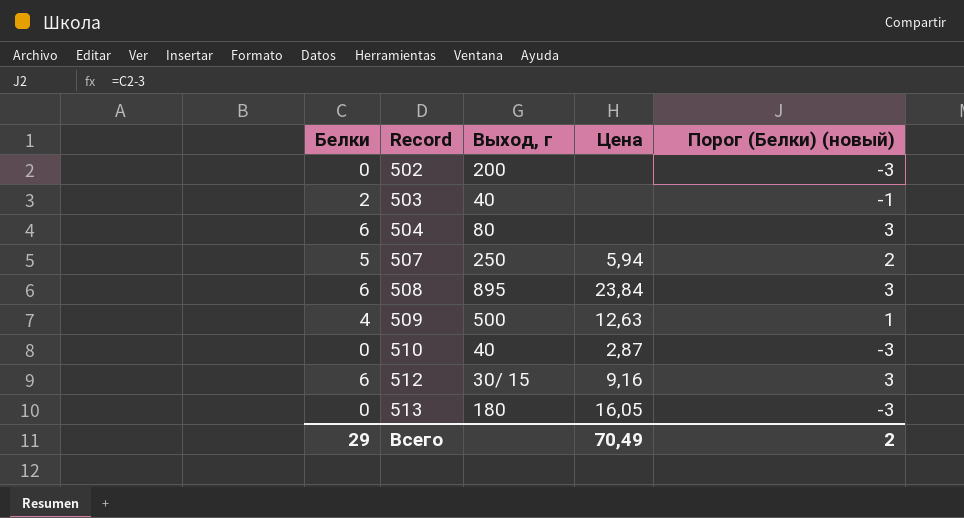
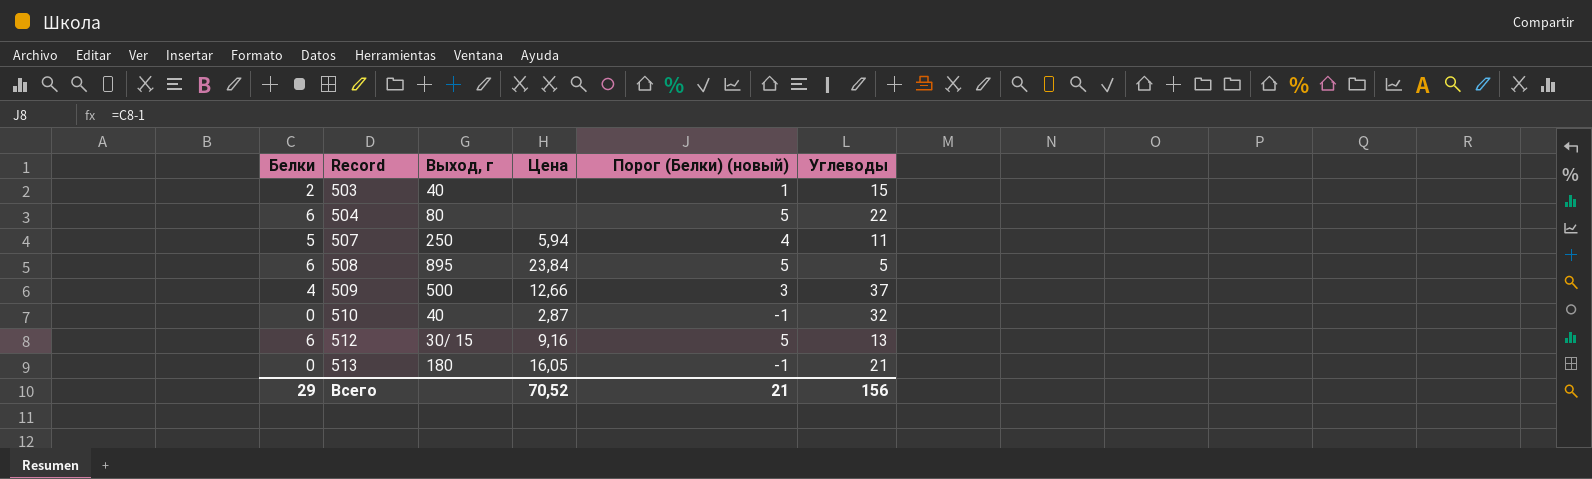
column Порог (Белки) (новый) | formula: [Белки] - 3 -> [Белки] - 1
column Углеводы | position: none -> 6
row 502: 0 | 200 | none | -3 -> none
509 | Цена: 12,63 -> 12,66
Всего | Цена: 70,49 -> 70,52
Всего | Порог (Белки) (новый): 2 -> 21

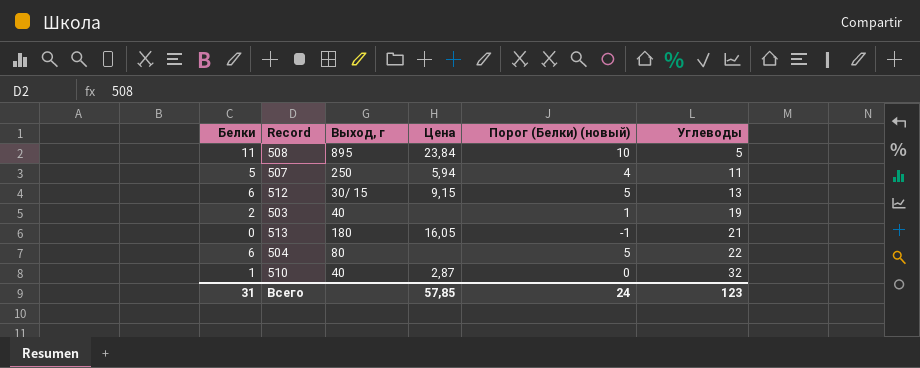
row order: Record ascending -> Углеводы ascending
row 509: 4 | 500 | 12,66 | 3 | 37 -> none
508 | Белки: 6 -> 11
508 | Порог (Белки) (новый): 5 -> 10
512 | Цена: 9,16 -> 9,15
503 | Углеводы: 15 -> 19
510 | Белки: 0 -> 1
510 | Порог (Белки) (новый): -1 -> 0
Всего | Белки: 29 -> 31
Всего | Цена: 70,52 -> 57,85
Всего | Порог (Белки) (новый): 21 -> 24
Всего | Углеводы: 156 -> 123

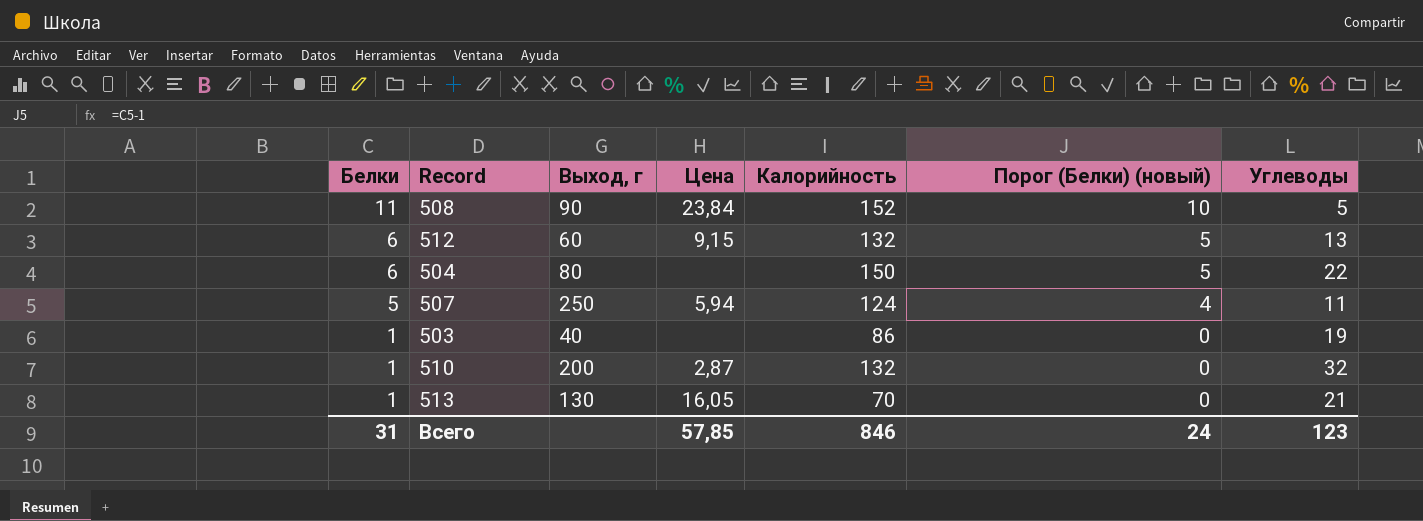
row order: Углеводы ascending -> Белки descending
column Калорийность | position: none -> 5
508 | Выход, г: 895 -> 90
512 | Выход, г: 30/ 15 -> 60
503 | Белки: 2 -> 1
503 | Порог (Белки) (новый): 1 -> 0
510 | Выход, г: 40 -> 200
513 | Белки: 0 -> 1
513 | Выход, г: 180 -> 130
513 | Порог (Белки) (новый): -1 -> 0

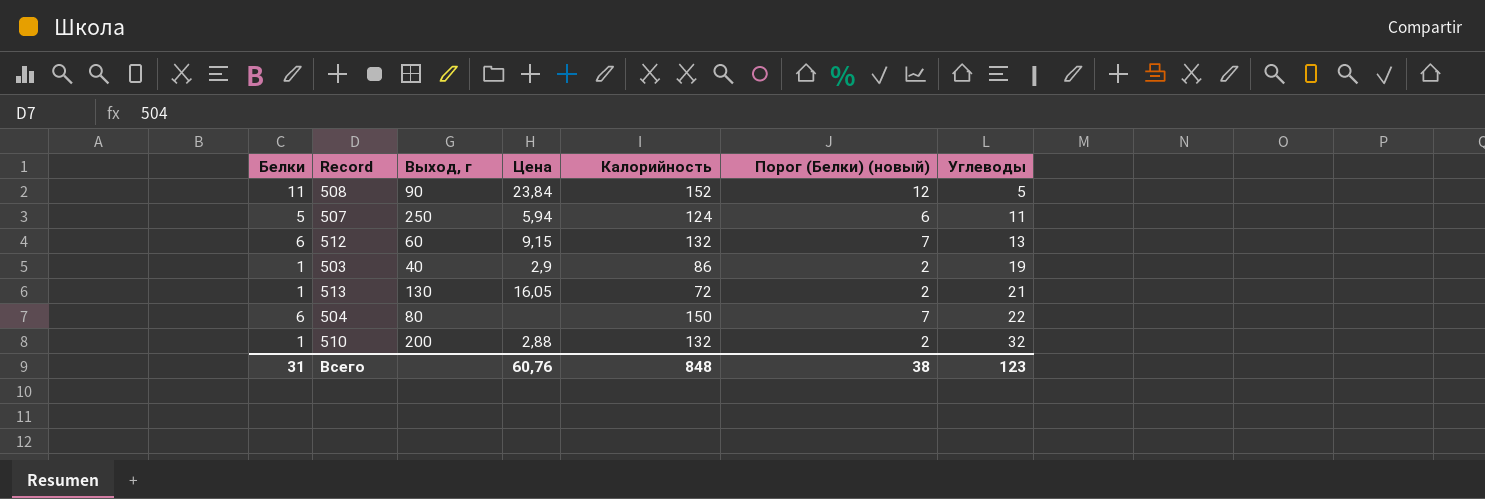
row order: Белки descending -> Углеводы ascending
column Порог (Белки) (новый) | formula: [Белки] - 1 -> [Белки] + 1
503 | Цена: none -> 2,9
513 | Калорийность: 70 -> 72
510 | Цена: 2,87 -> 2,88
Всего | Цена: 57,85 -> 60,76
Всего | Калорийность: 846 -> 848
Всего | Порог (Белки) (новый): 24 -> 38

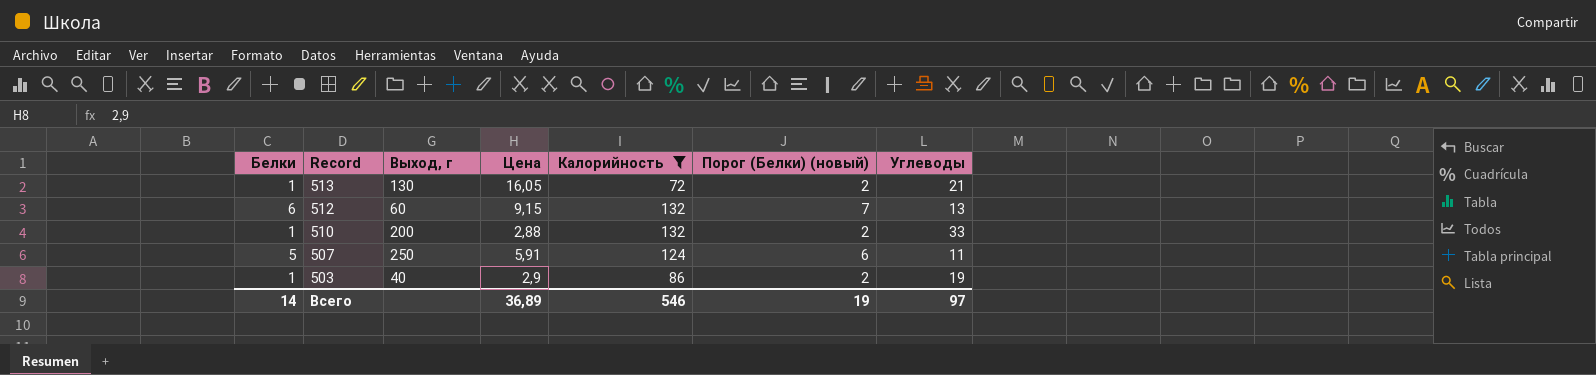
filter: none -> Калорийность <= 132
row order: Углеводы ascending -> Record descending
510 | Углеводы: 32 -> 33
507 | Цена: 5,94 -> 5,91
Всего | Белки: 31 -> 14
Всего | Цена: 60,76 -> 36,89
Всего | Калорийность: 848 -> 546
Всего | Порог (Белки) (новый): 38 -> 19
Всего | Углеводы: 123 -> 97

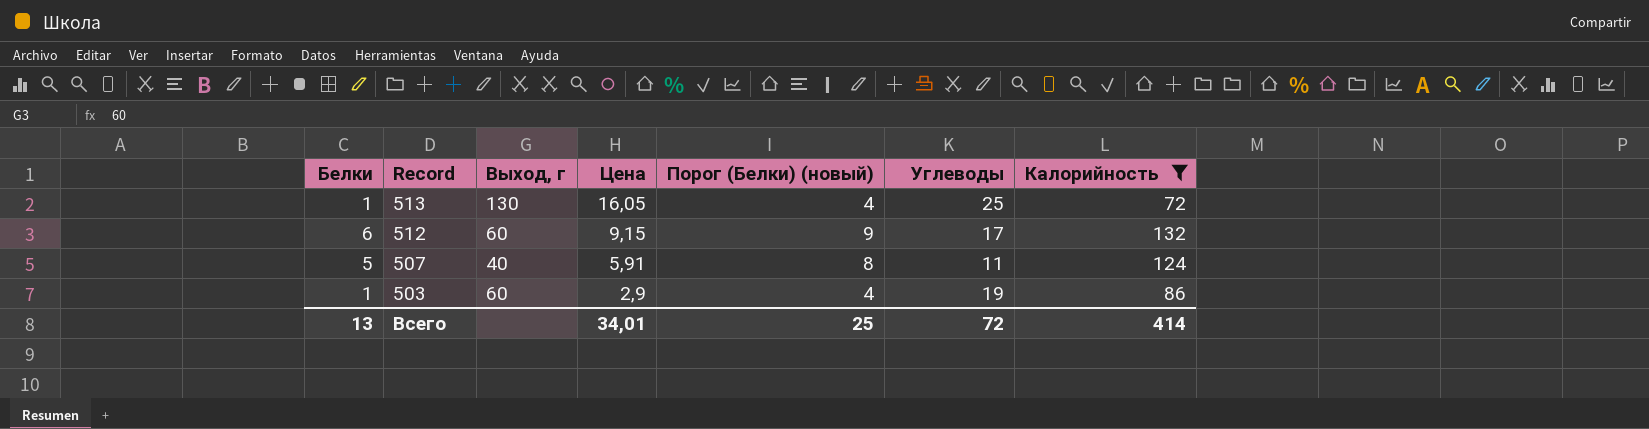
column Порог (Белки) (новый) | formula: [Белки] + 1 -> [Белки] + 3
column Калорийность | position: 5 -> 7
row 510: 1 | 200 | 2,88 | 132 | 2 | 33 -> none
513 | Углеводы: 21 -> 25
512 | Углеводы: 13 -> 17
507 | Выход, г: 250 -> 40
503 | Выход, г: 40 -> 60
Всего | Белки: 14 -> 13
Всего | Цена: 36,89 -> 34,01
Всего | Порог (Белки) (новый): 19 -> 25
Всего | Углеводы: 97 -> 72
Всего | Калорийность: 546 -> 414

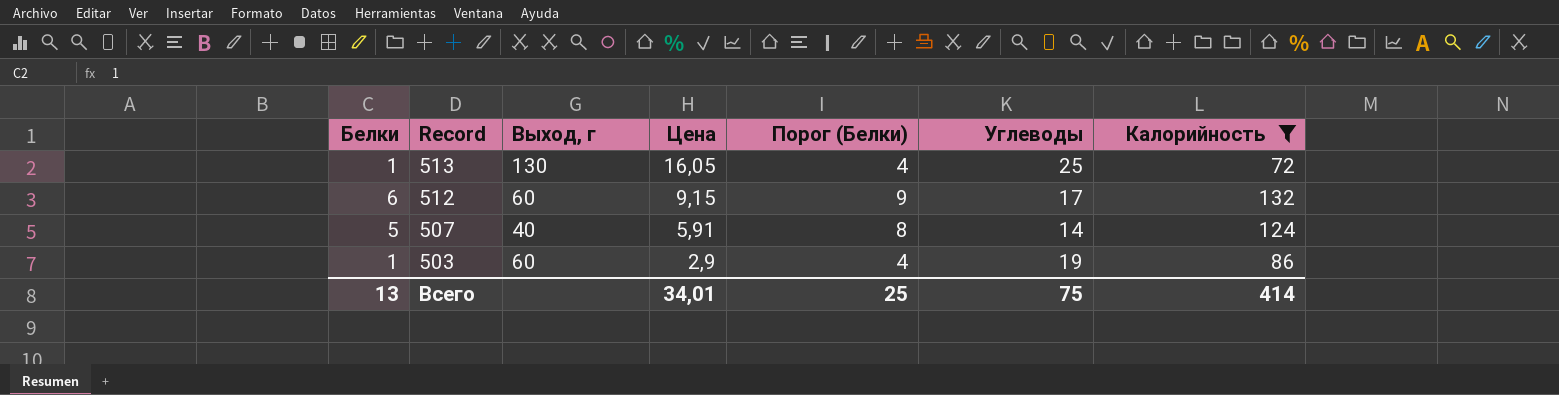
column name: Порог (Белки) (новый) -> Порог (Белки)
507 | Углеводы: 11 -> 14
Всего | Углеводы: 72 -> 75

